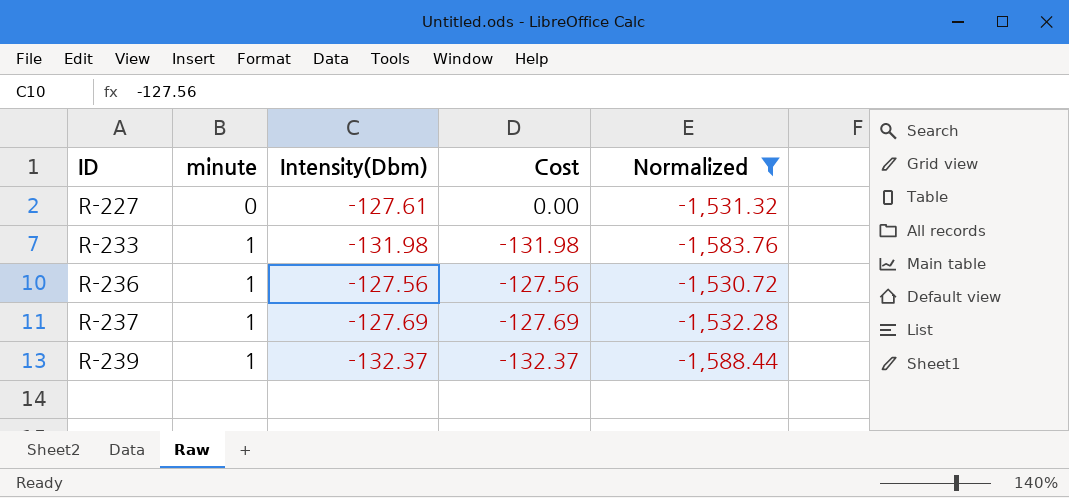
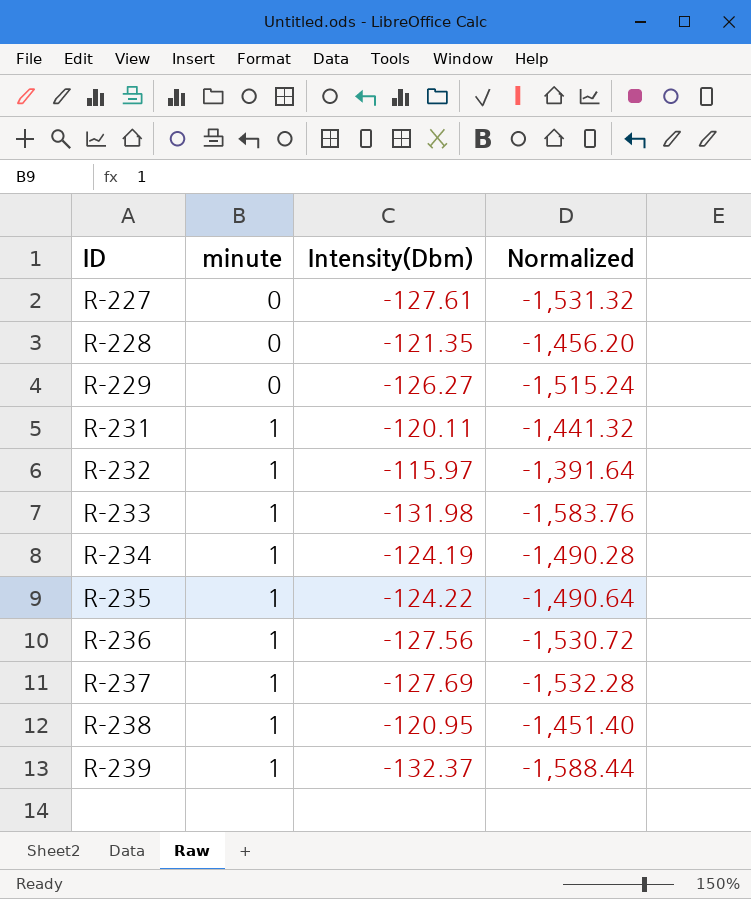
filter: Normalized <= -1,530.72 -> none
column Cost | formula: [minute] * [Intensity(Dbm)] -> none

